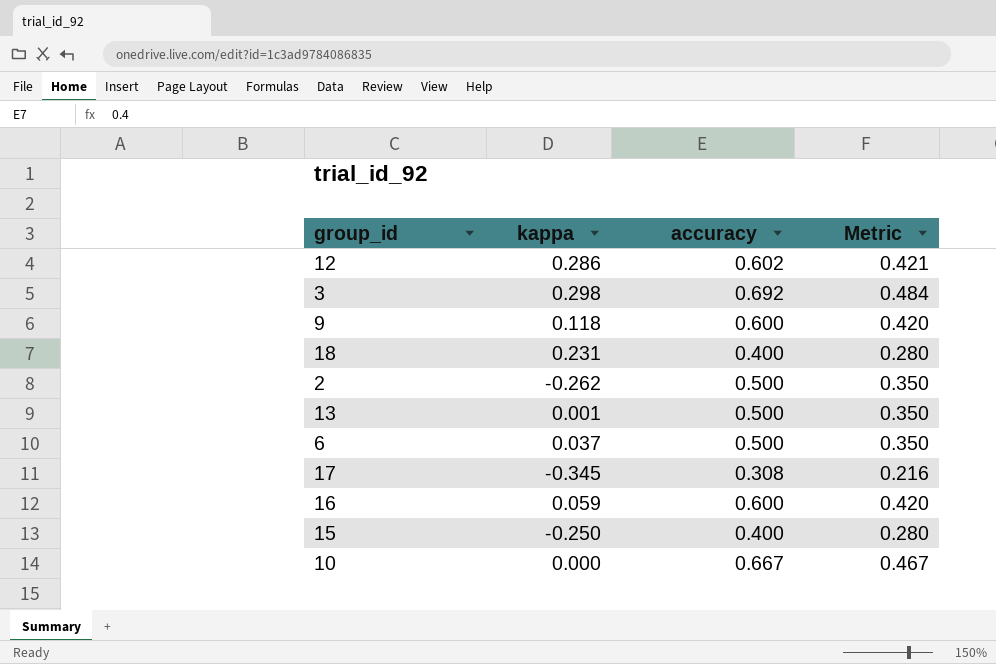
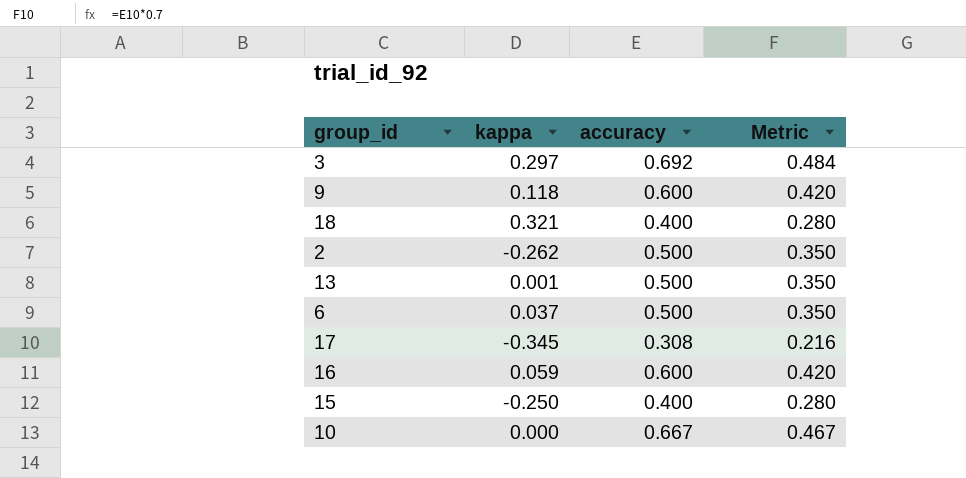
row 12: 0.286 | 0.602 | 0.421 -> none
3 | kappa: 0.298 -> 0.297
18 | kappa: 0.231 -> 0.321

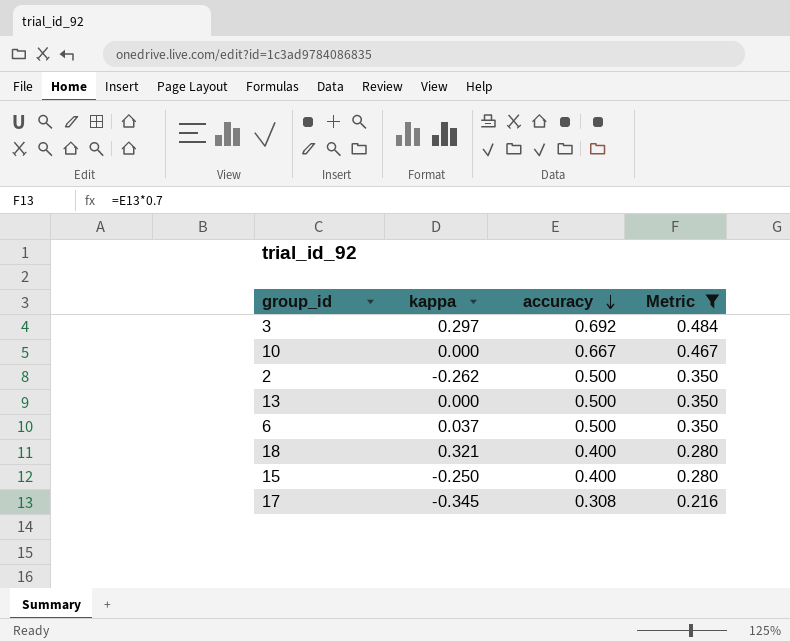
filter: none -> Metric != 0.420
row order: none -> accuracy descending
13 | kappa: 0.001 -> 0.000

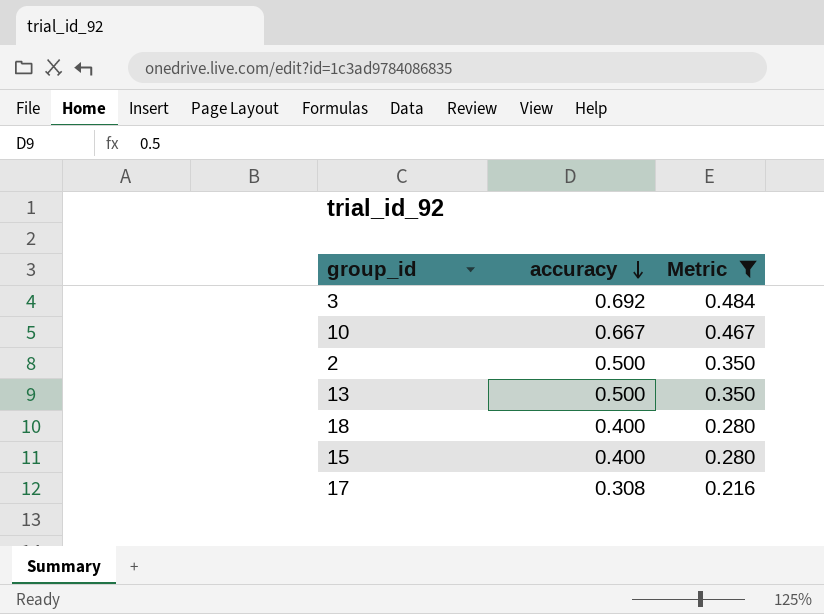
column kappa | position: 2 -> none
row 6: 0.037 | 0.500 | 0.350 -> none

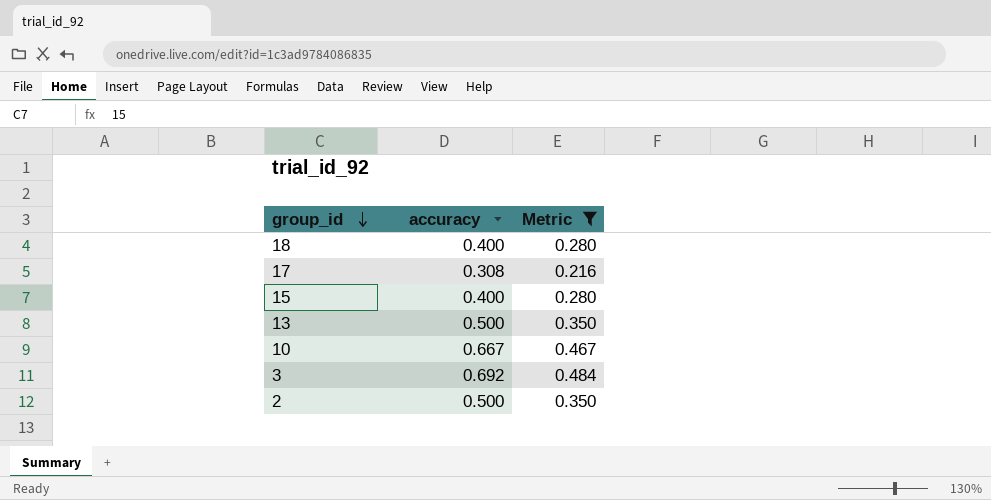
row order: accuracy descending -> group_id descending

